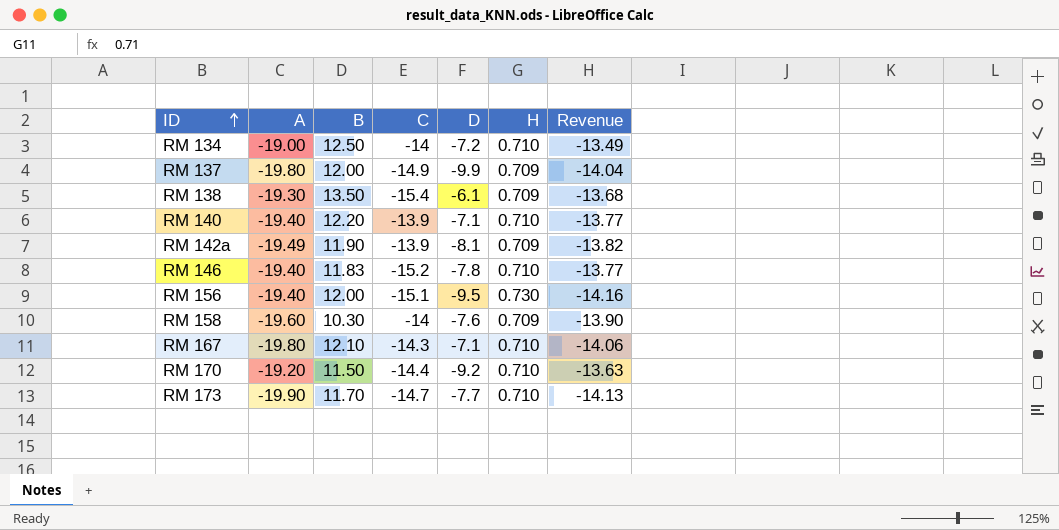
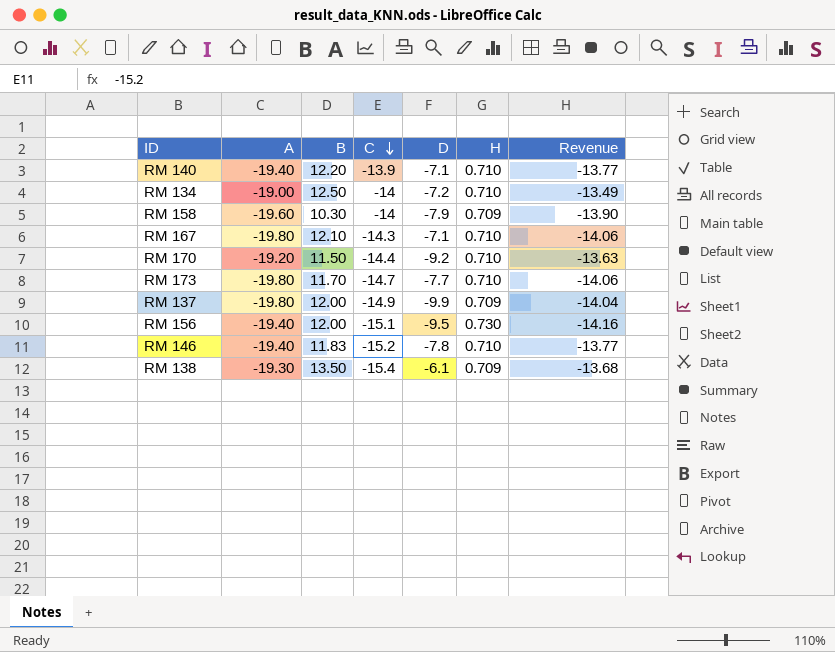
row order: ID ascending -> C descending
row RM 142a: -19.49 | 11.90 | -13.9 | -8.1 | 0.709 | -13.82 -> none
RM 158 | D: -7.6 -> -7.9
RM 173 | A: -19.90 -> -19.80
RM 173 | Revenue: -14.13 -> -14.06

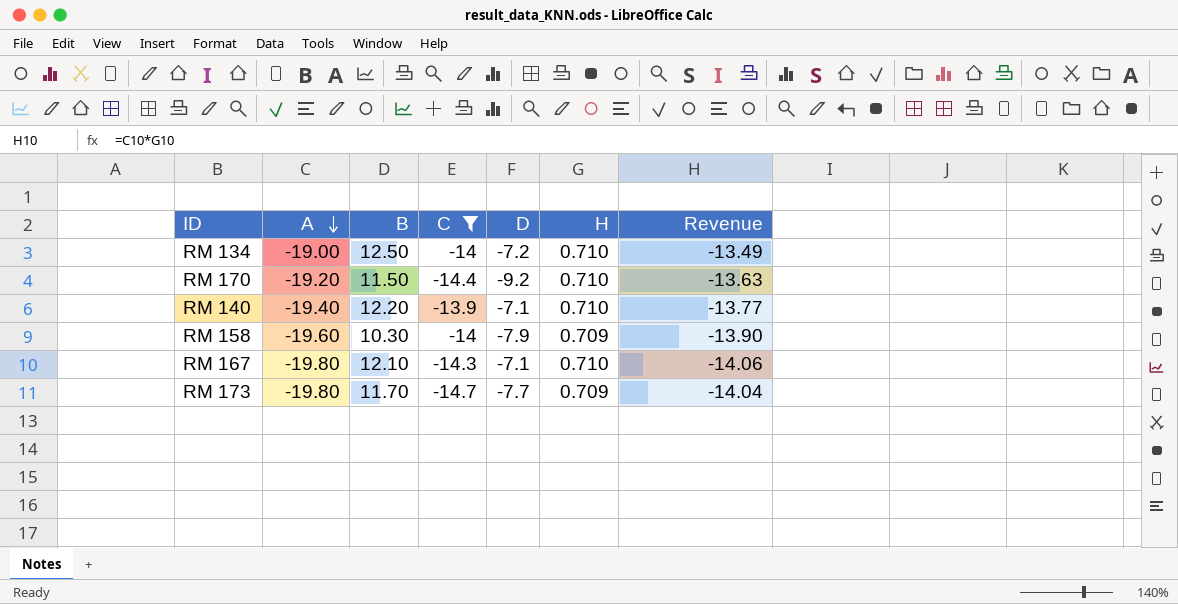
filter: none -> C >= -14.7
row order: C descending -> A descending
RM 173 | H: 0.710 -> 0.709
RM 173 | Revenue: -14.06 -> -14.04

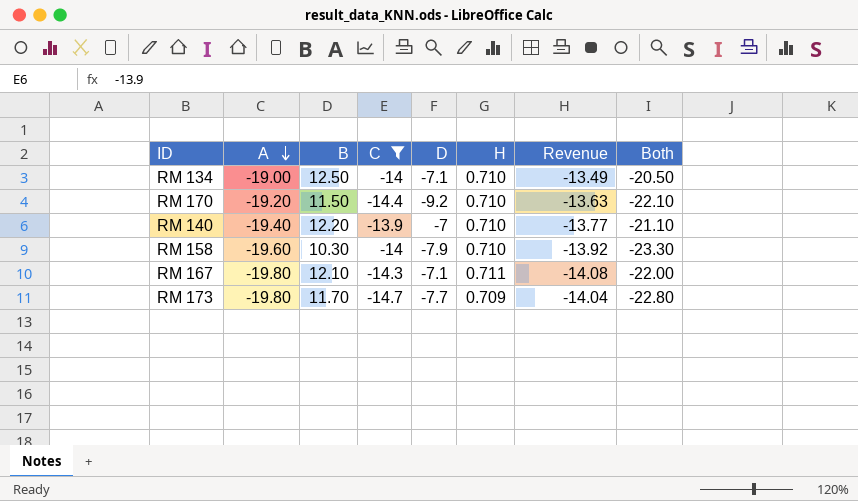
column Both | formula: none -> [A] + [B] + [C]
RM 134 | D: -7.2 -> -7.1
RM 140 | D: -7.1 -> -7
RM 158 | H: 0.709 -> 0.710
RM 158 | Revenue: -13.90 -> -13.92
RM 167 | H: 0.710 -> 0.711
RM 167 | Revenue: -14.06 -> -14.08

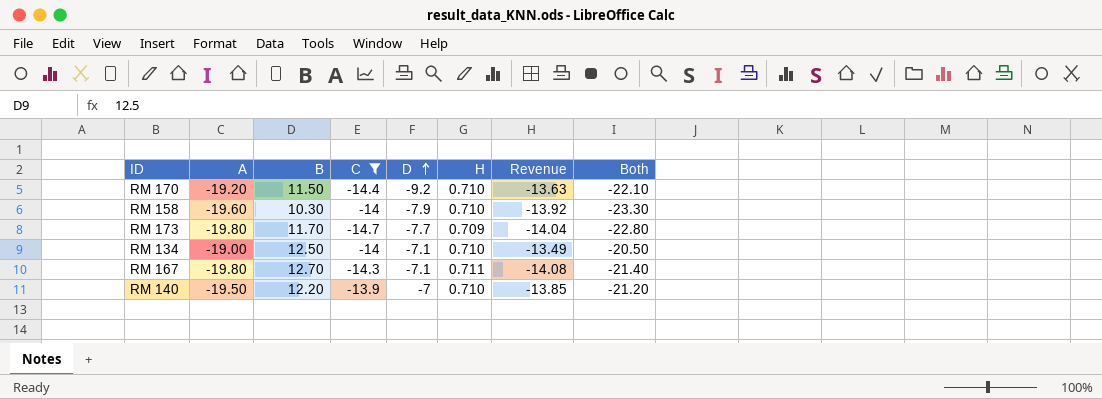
row order: A descending -> D ascending
RM 167 | B: 12.10 -> 12.70
RM 167 | Both: -22.00 -> -21.40
RM 140 | A: -19.40 -> -19.50
RM 140 | Revenue: -13.77 -> -13.85
RM 140 | Both: -21.10 -> -21.20

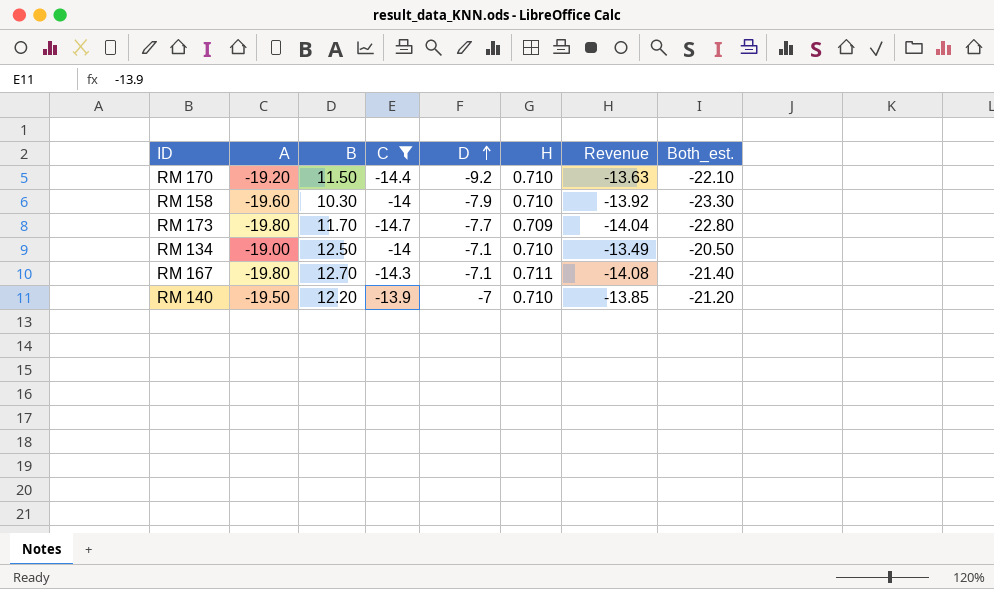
column name: Both -> Both_est.

